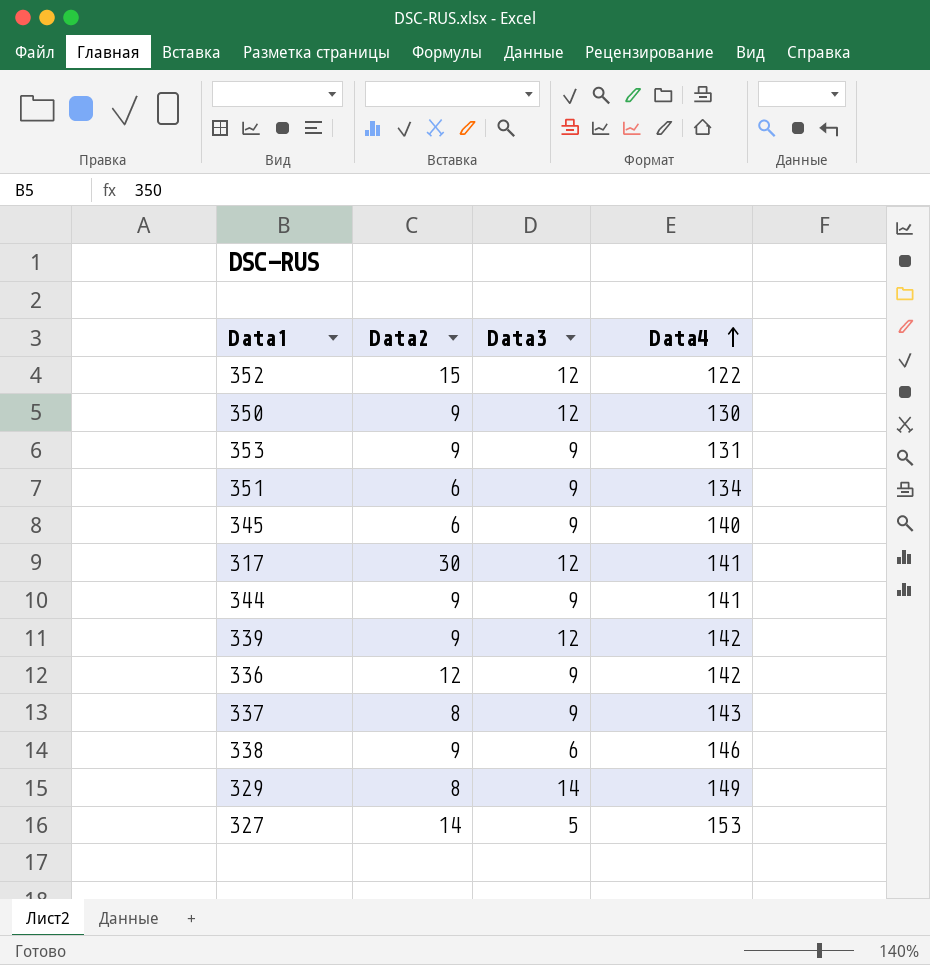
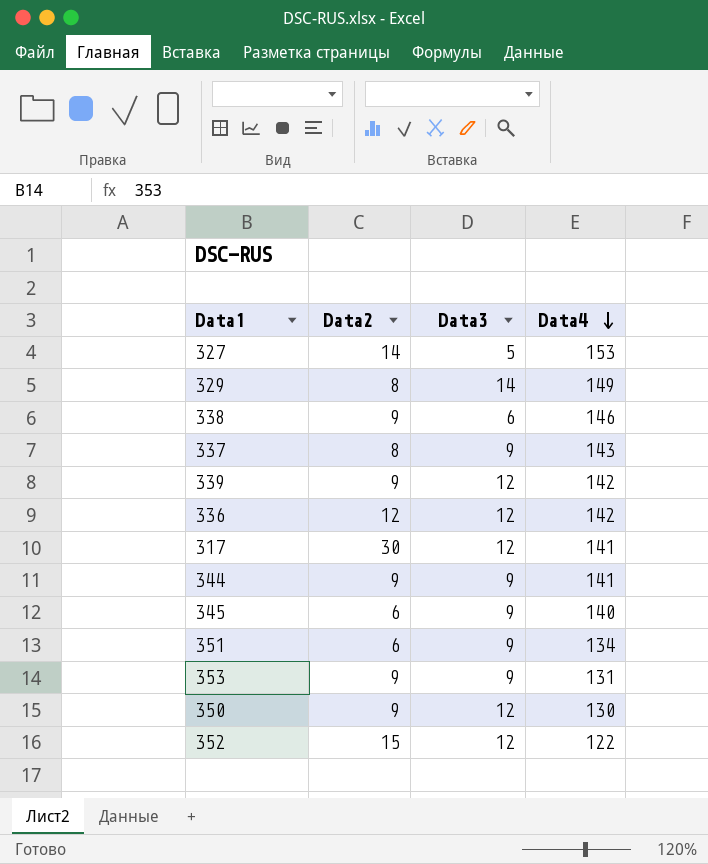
row order: Data4 ascending -> Data4 descending
336 | Data3: 9 -> 12

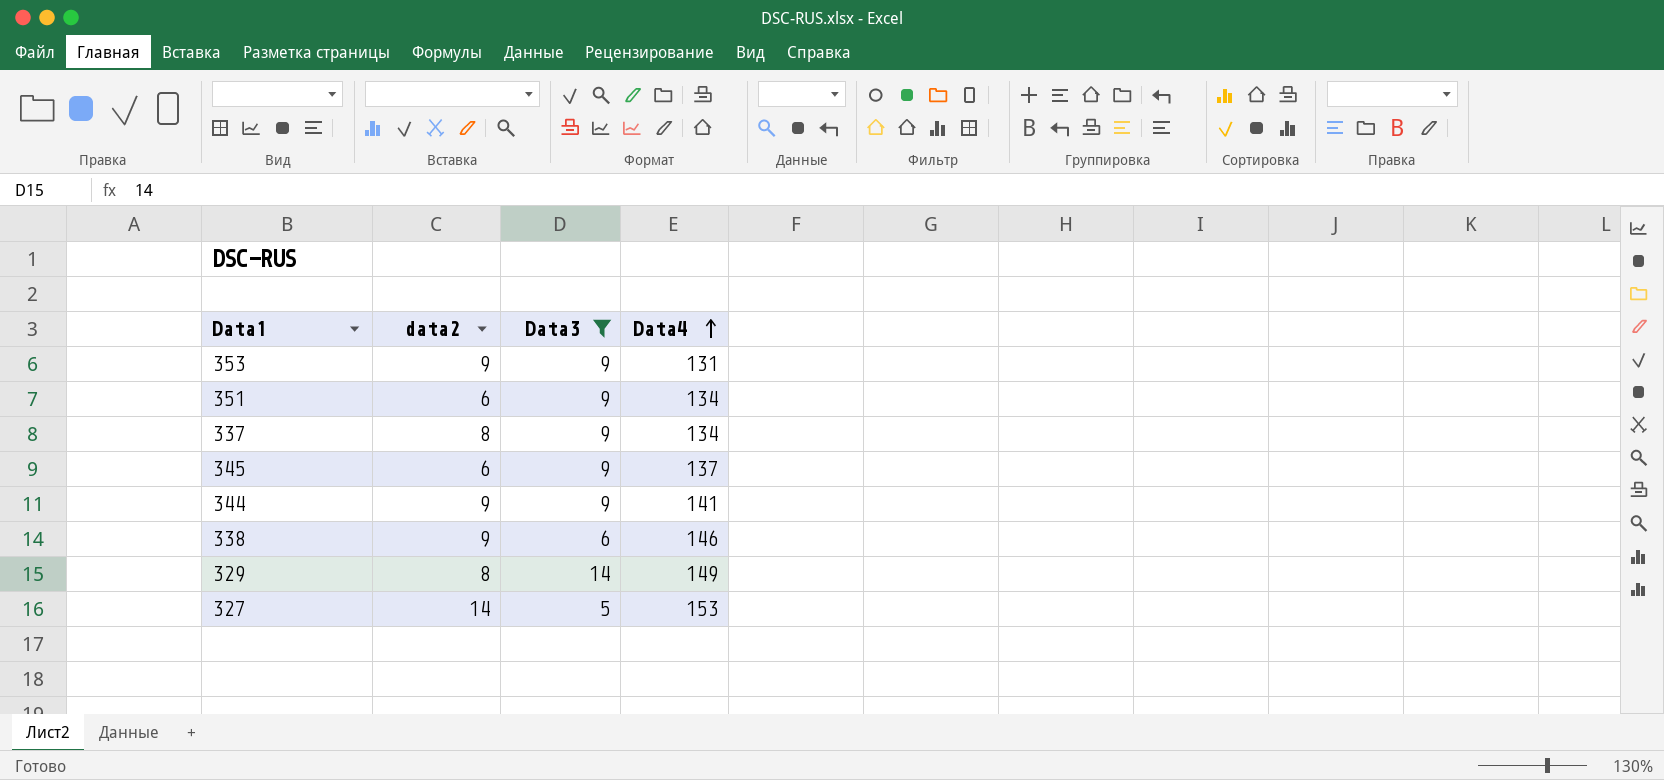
filter: none -> Data3 != 12
row order: Data4 descending -> Data4 ascending
column name: Data2 -> data2
337 | Data4: 143 -> 134
345 | Data4: 140 -> 137

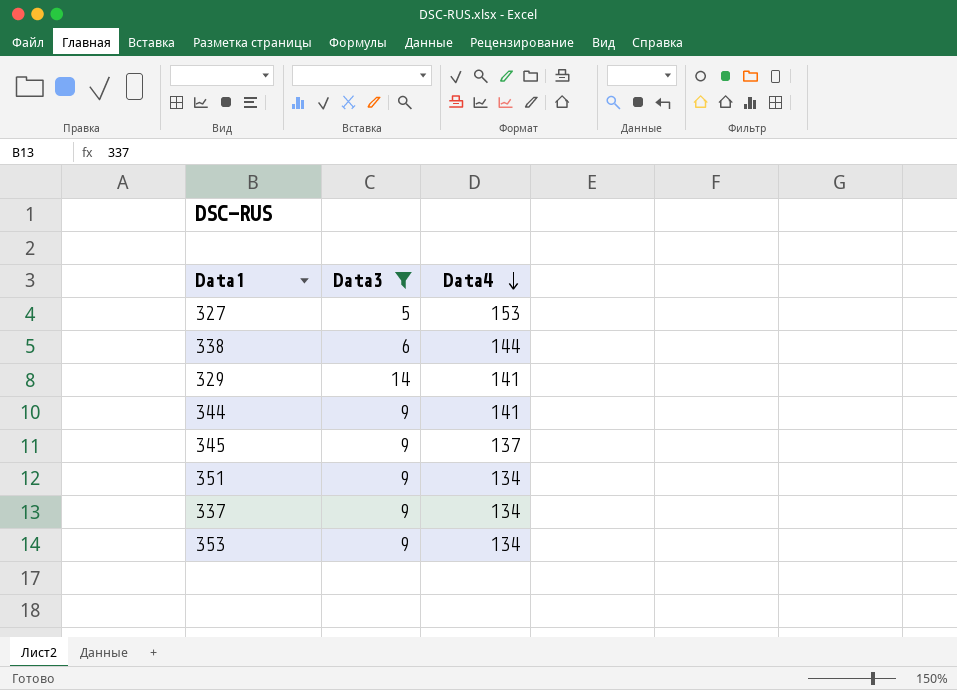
row order: Data4 ascending -> Data4 descending
column data2 | position: 2 -> none
338 | Data4: 146 -> 144
329 | Data4: 149 -> 141
353 | Data4: 131 -> 134

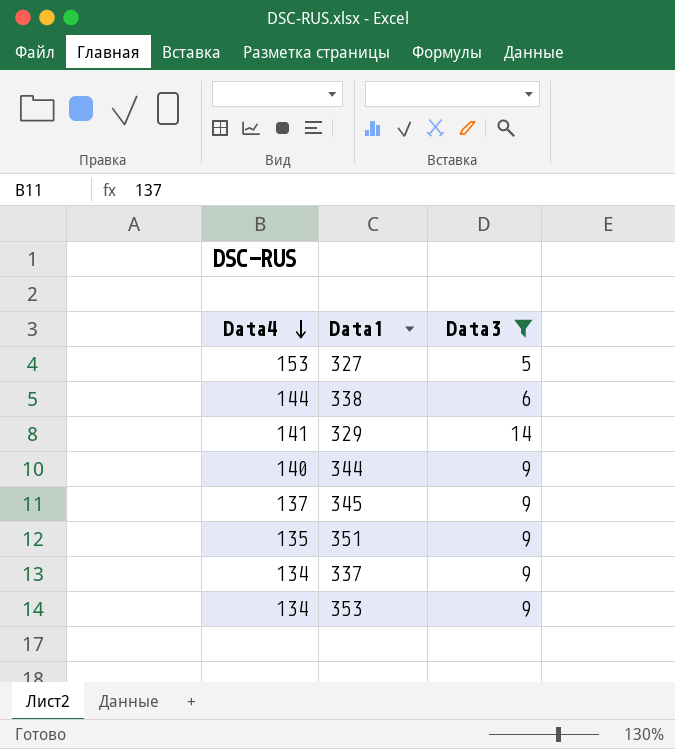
column Data4 | position: 3 -> 1
344 | Data4: 141 -> 140
351 | Data4: 134 -> 135

